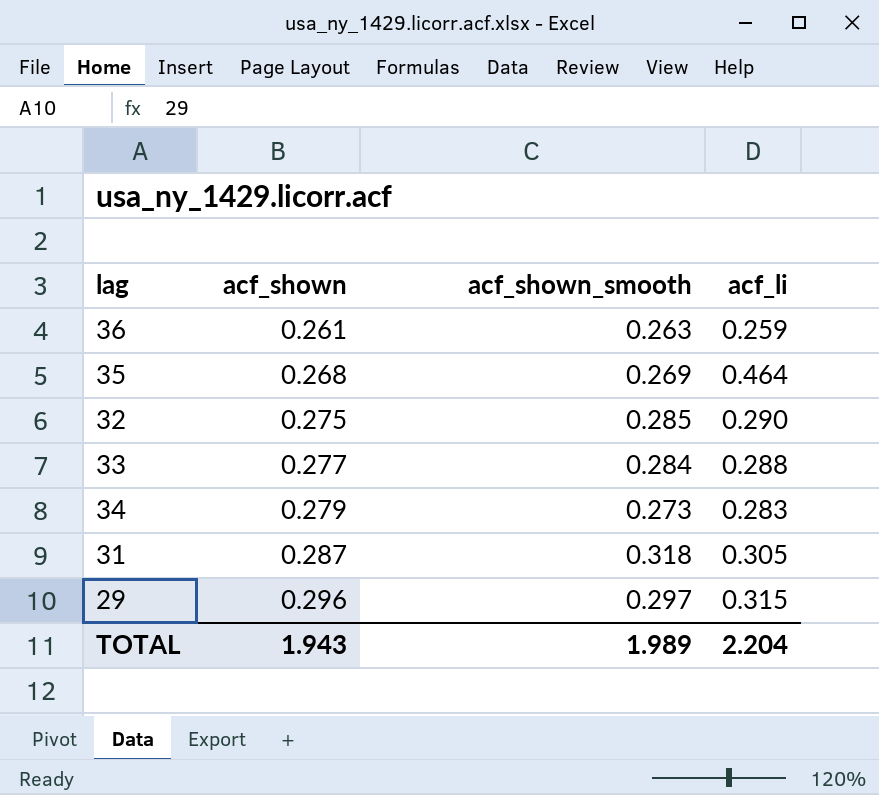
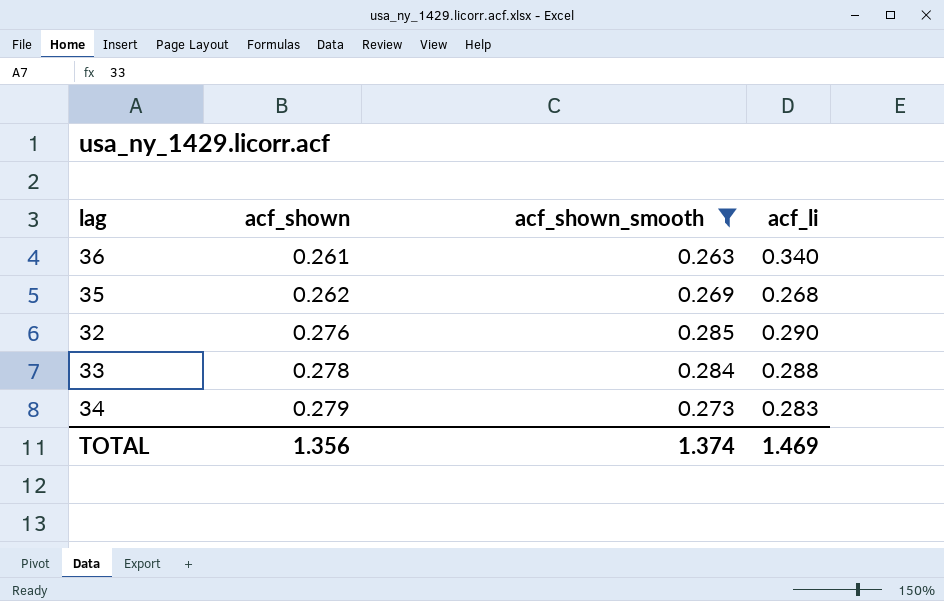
filter: none -> acf_shown_smooth <= 0.285
36 | acf_li: 0.259 -> 0.340
35 | acf_shown: 0.268 -> 0.262
35 | acf_li: 0.464 -> 0.268
32 | acf_shown: 0.275 -> 0.276
33 | acf_shown: 0.277 -> 0.278
TOTAL | acf_shown: 1.943 -> 1.356
TOTAL | acf_shown_smooth: 1.989 -> 1.374
TOTAL | acf_li: 2.204 -> 1.469

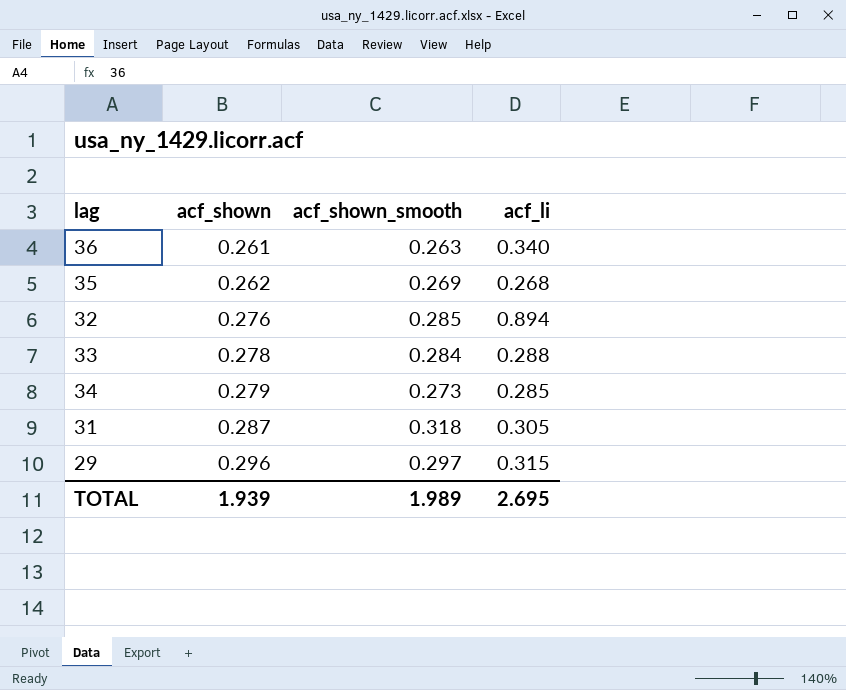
filter: acf_shown_smooth <= 0.285 -> none
32 | acf_li: 0.290 -> 0.894
34 | acf_li: 0.283 -> 0.285
TOTAL | acf_shown: 1.356 -> 1.939
TOTAL | acf_shown_smooth: 1.374 -> 1.989
TOTAL | acf_li: 1.469 -> 2.695

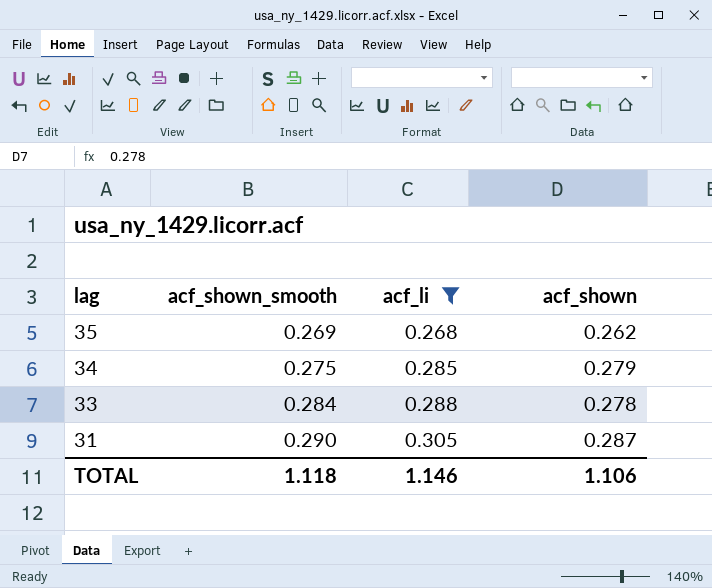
filter: none -> acf_li <= 0.305
row order: acf_shown ascending -> lag descending
column acf_shown | position: 2 -> 4
34 | acf_shown_smooth: 0.273 -> 0.275
31 | acf_shown_smooth: 0.318 -> 0.290
TOTAL | acf_shown_smooth: 1.989 -> 1.118
TOTAL | acf_li: 2.695 -> 1.146
TOTAL | acf_shown: 1.939 -> 1.106

